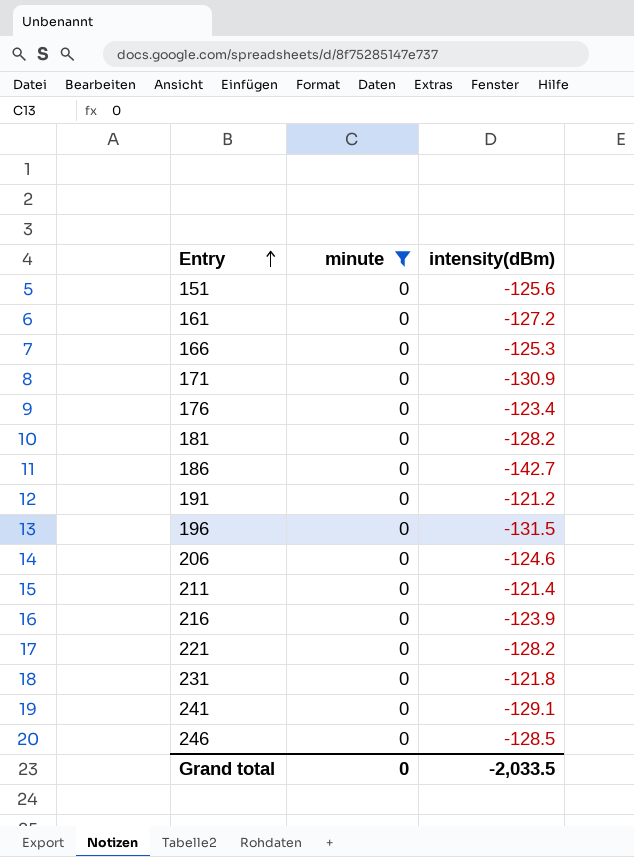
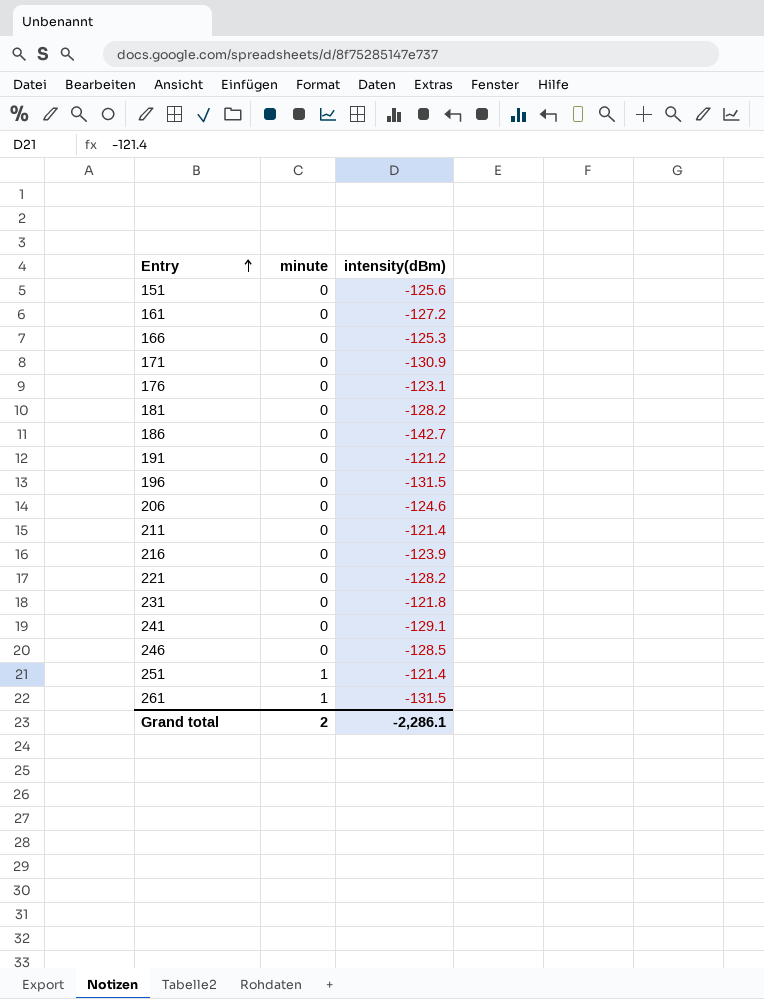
filter: minute = 0 -> none
176 | intensity(dBm): -123.4 -> -123.1
Grand total | minute: 0 -> 2
Grand total | intensity(dBm): -2,033.5 -> -2,286.1

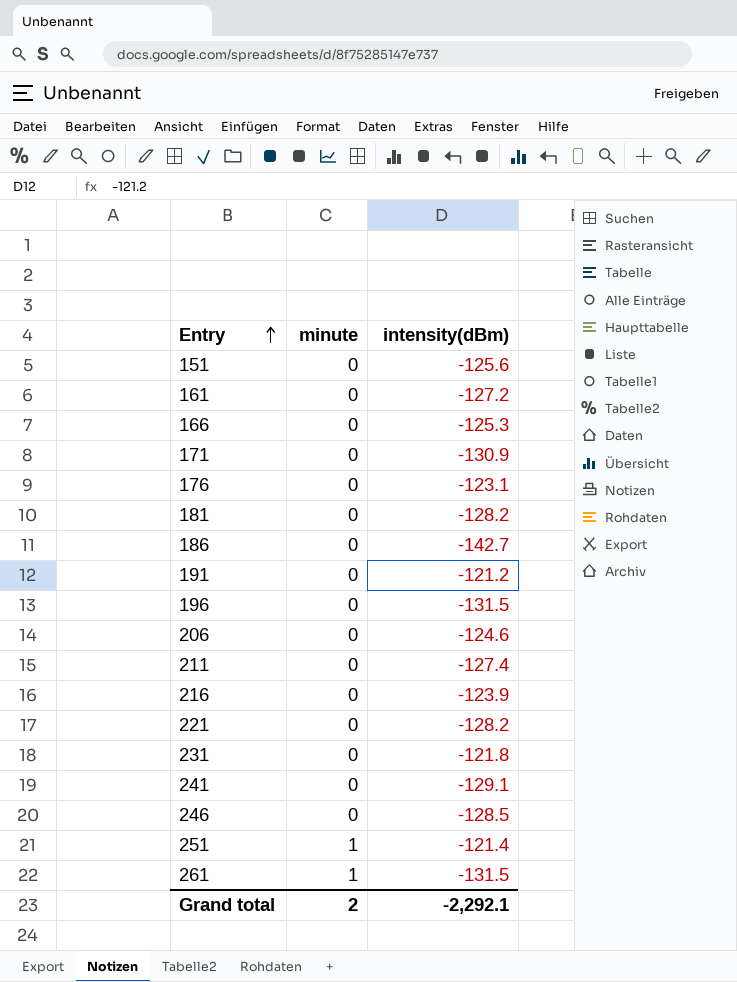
211 | intensity(dBm): -121.4 -> -127.4
Grand total | intensity(dBm): -2,286.1 -> -2,292.1

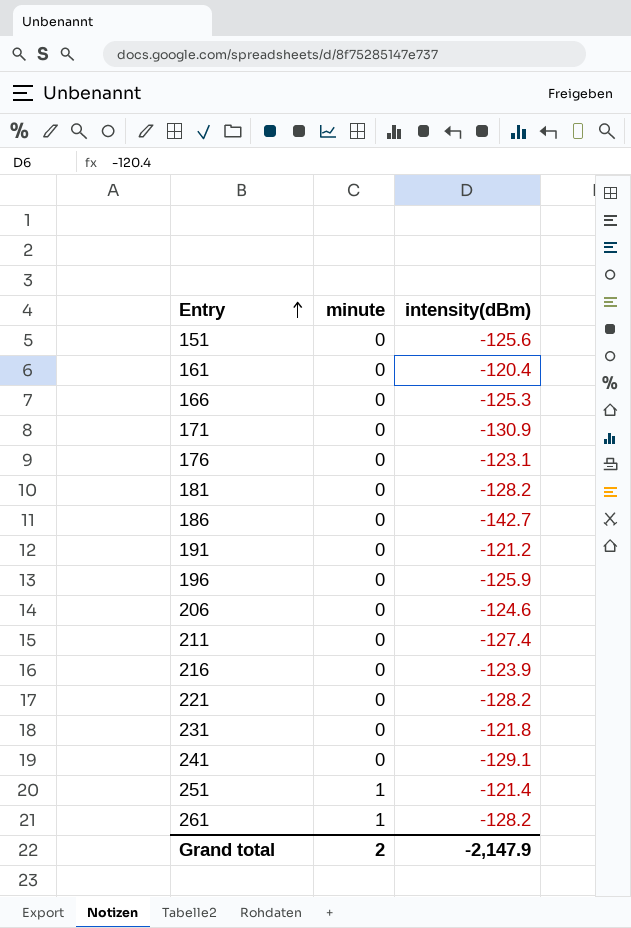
row 246: 0 | -128.5 -> none
161 | intensity(dBm): -127.2 -> -120.4
196 | intensity(dBm): -131.5 -> -125.9
261 | intensity(dBm): -131.5 -> -128.2
Grand total | intensity(dBm): -2,292.1 -> -2,147.9

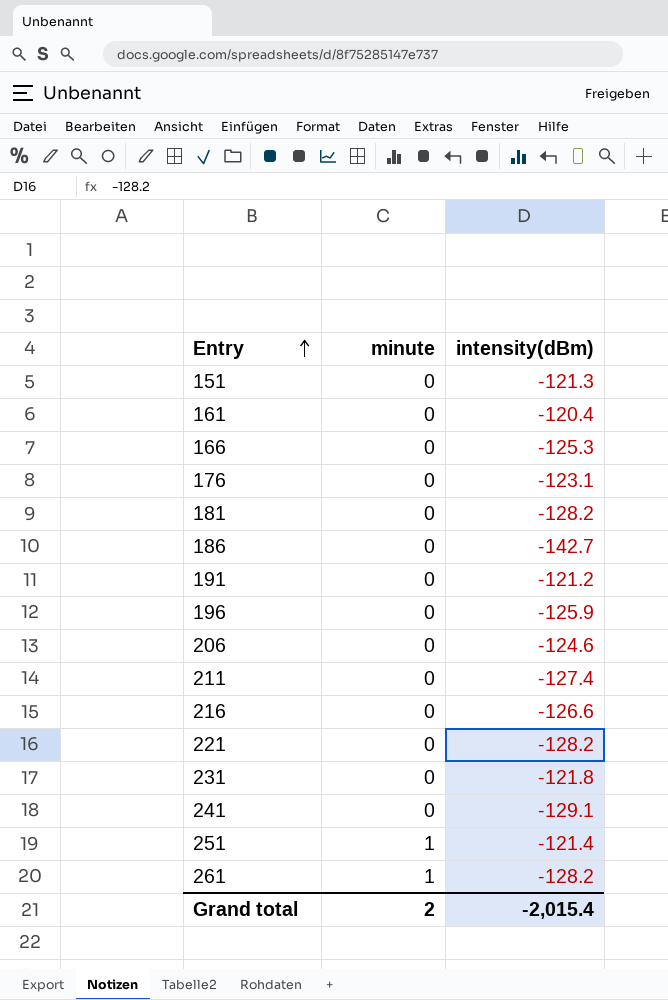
row 171: 0 | -130.9 -> none
151 | intensity(dBm): -125.6 -> -121.3
216 | intensity(dBm): -123.9 -> -126.6
Grand total | intensity(dBm): -2,147.9 -> -2,015.4

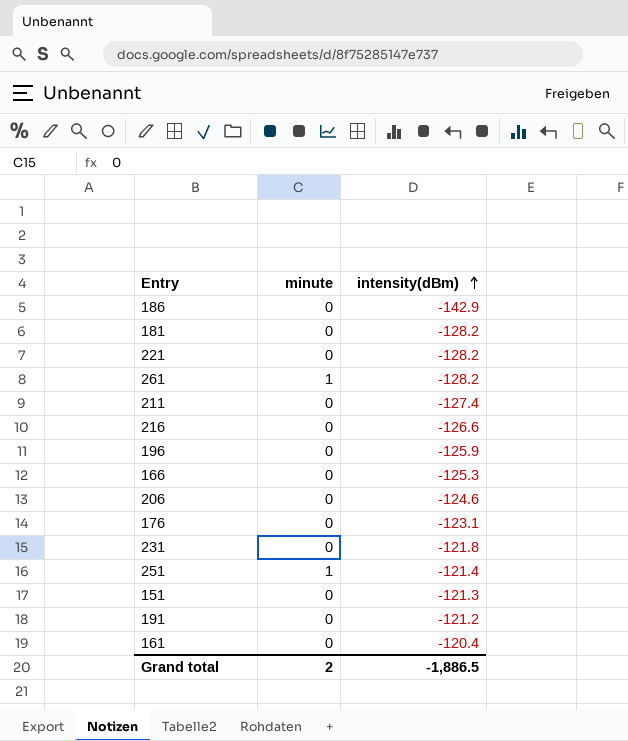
row order: Entry ascending -> intensity(dBm) ascending
row 241: 0 | -129.1 -> none
186 | intensity(dBm): -142.7 -> -142.9
Grand total | intensity(dBm): -2,015.4 -> -1,886.5

